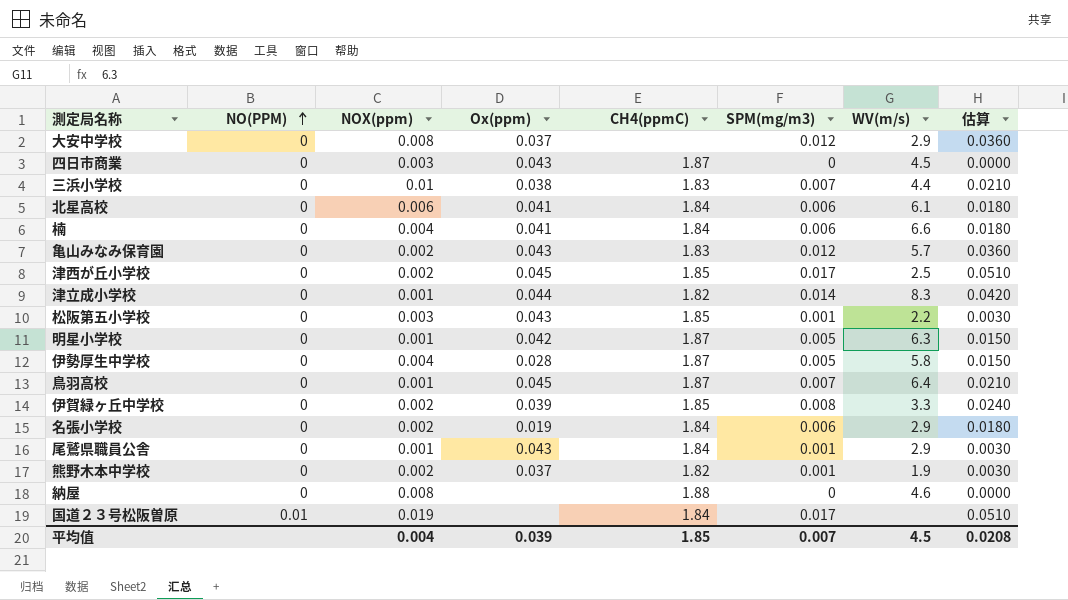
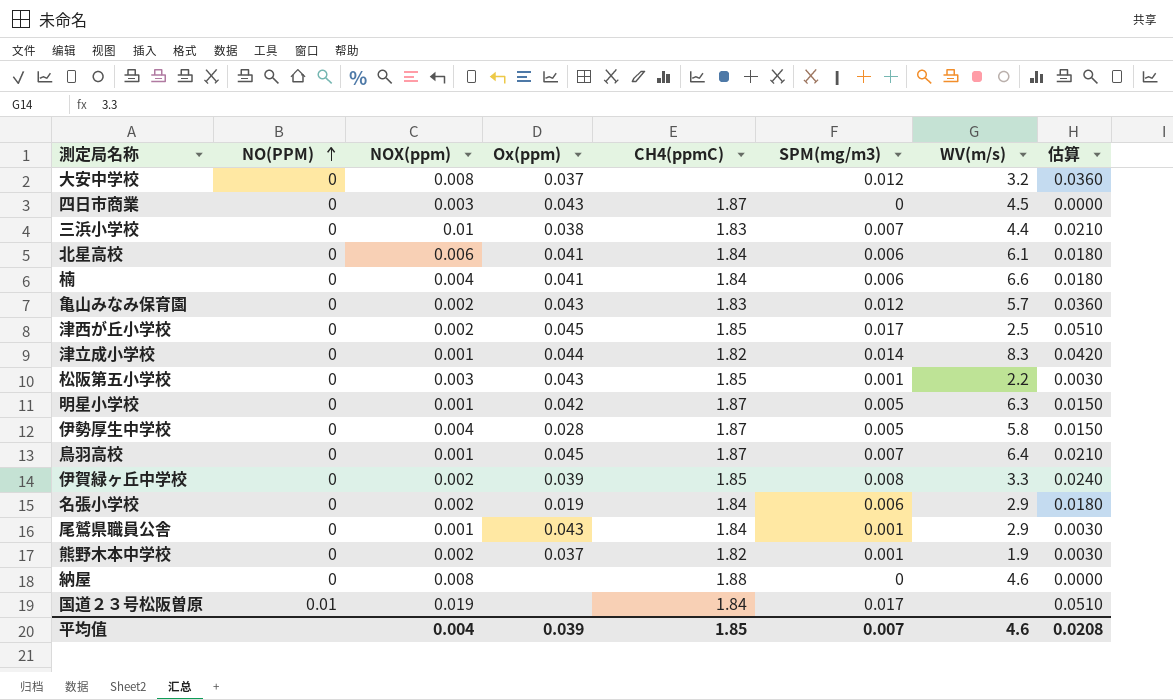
大安中学校 | WV(m/s): 2.9 -> 3.2
平均值 | WV(m/s): 4.5 -> 4.6

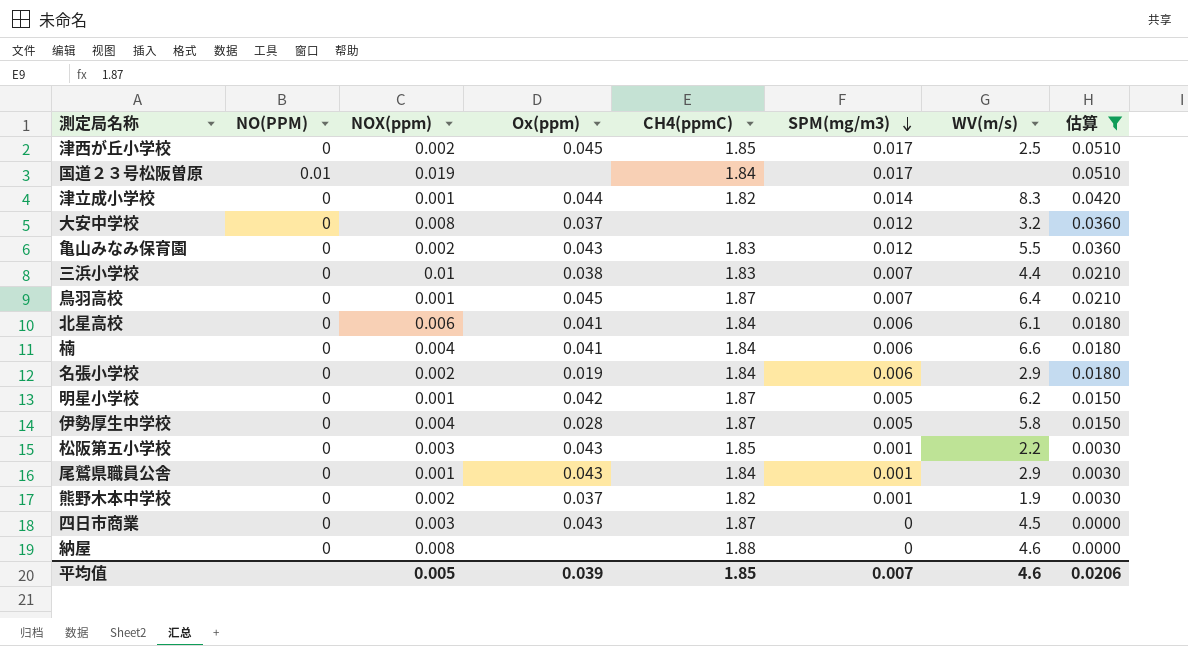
filter: none -> 估算 != 0.0240
row order: NO(PPM) ascending -> SPM(mg/m3) descending
亀山みなみ保育園 | WV(m/s): 5.7 -> 5.5
明星小学校 | WV(m/s): 6.3 -> 6.2
平均值 | NOX(ppm): 0.004 -> 0.005
平均值 | 估算: 0.0208 -> 0.0206

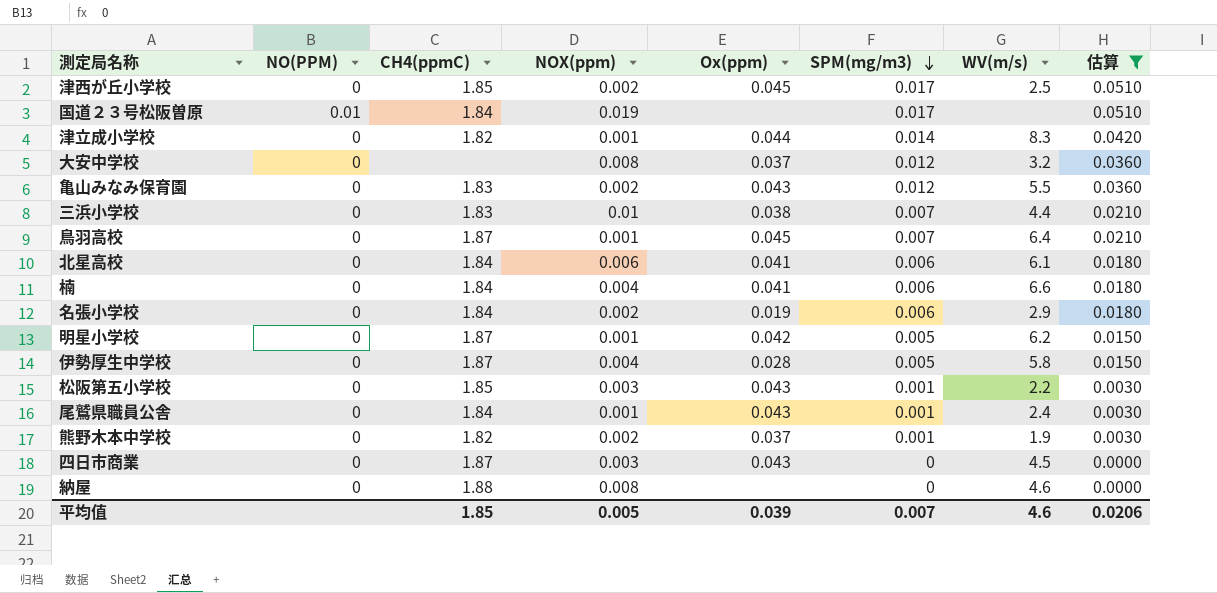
column CH4(ppmC) | position: 5 -> 3
尾鷲県職員公舎 | WV(m/s): 2.9 -> 2.4

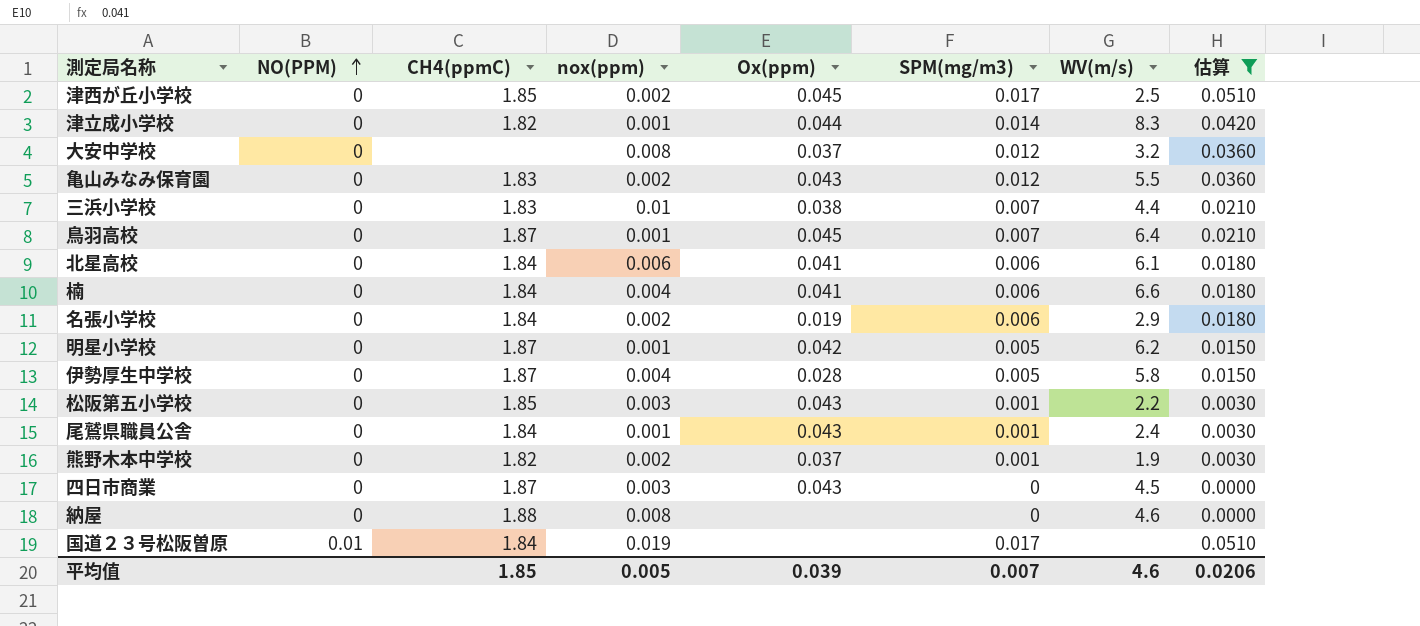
row order: SPM(mg/m3) descending -> NO(PPM) ascending
column name: NOX(ppm) -> nox(ppm)

